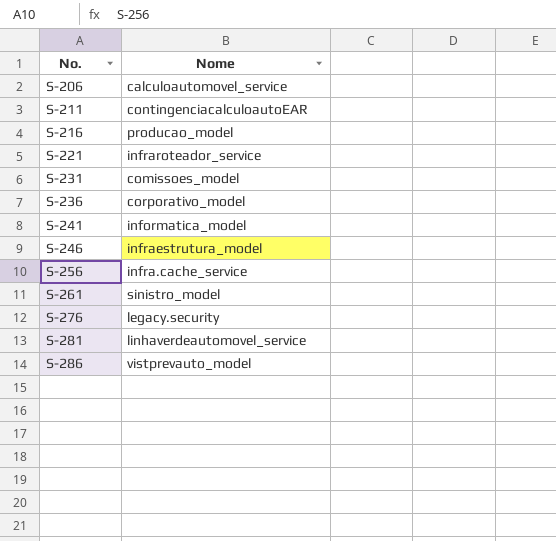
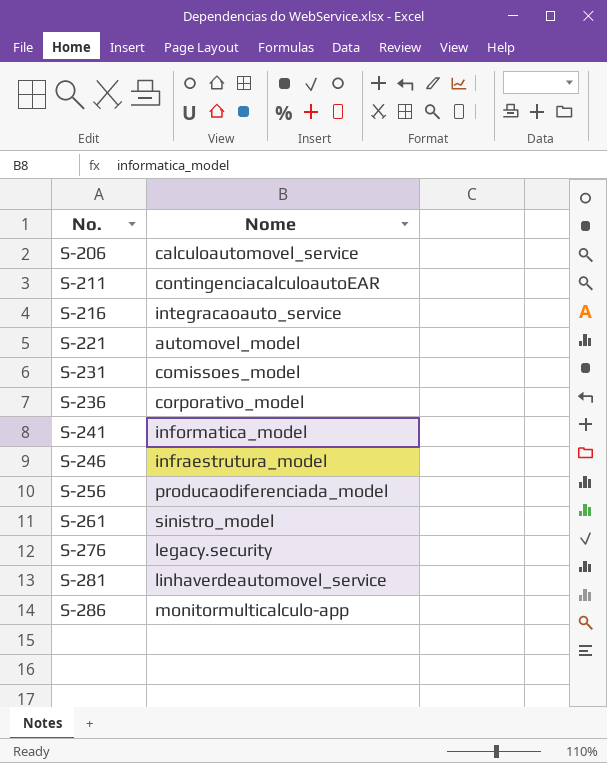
S-216 | Nome: producao_model -> integracaoauto_service
S-221 | Nome: infraroteador_service -> automovel_model
S-256 | Nome: infra.cache_service -> producaodiferenciada_model
S-286 | Nome: vistprevauto_model -> monitormulticalculo-app

